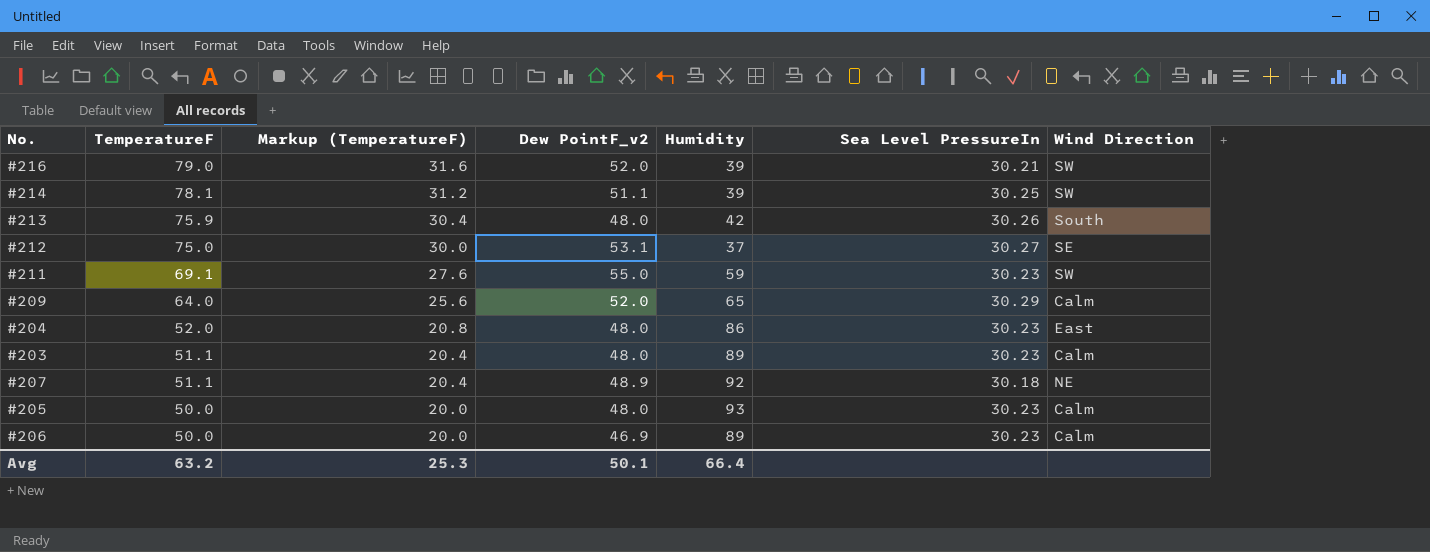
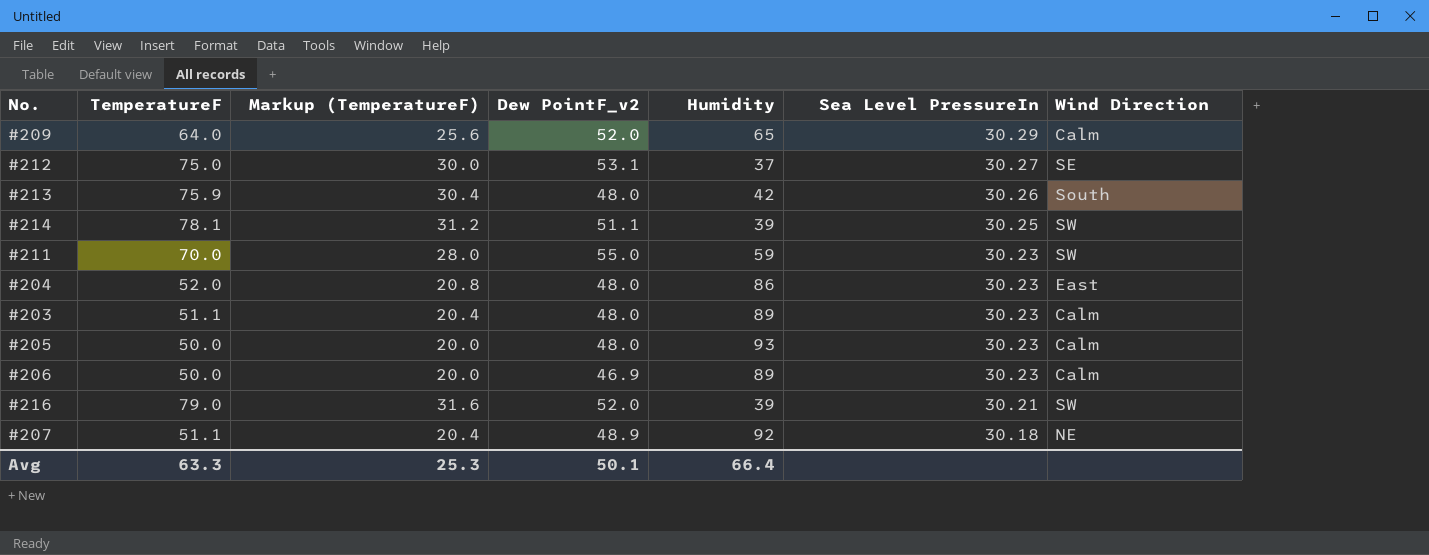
row order: TemperatureF descending -> Sea Level PressureIn descending
#211 | TemperatureF: 69.1 -> 70.0
#211 | Markup (TemperatureF): 27.6 -> 28.0
Avg | TemperatureF: 63.2 -> 63.3

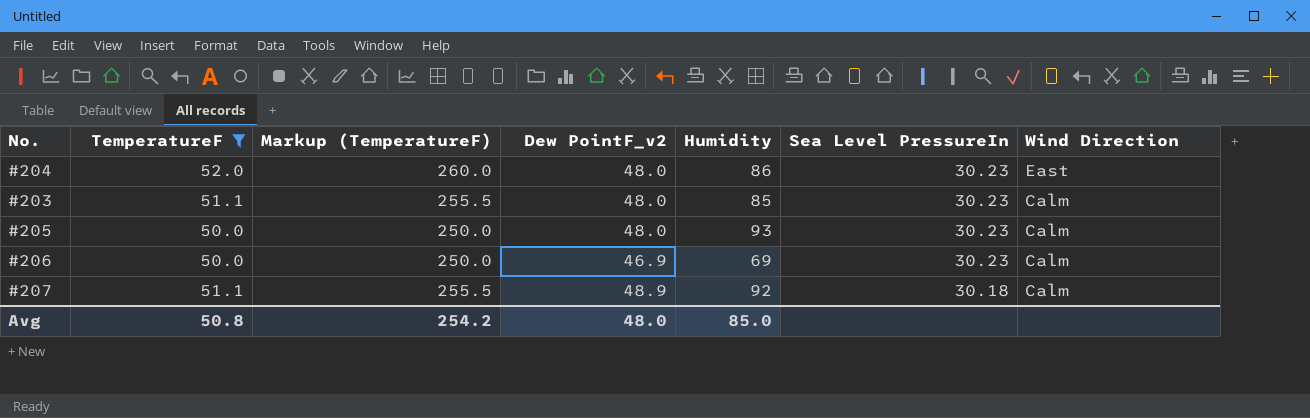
filter: none -> TemperatureF <= 52.0
column Markup (TemperatureF) | formula: [TemperatureF] * 0.4 -> [TemperatureF] * 5
#203 | Humidity: 89 -> 85
#206 | Humidity: 89 -> 69
#207 | Wind Direction: NE -> Calm
Avg | TemperatureF: 63.3 -> 50.8
Avg | Markup (TemperatureF): 25.3 -> 254.2
Avg | Dew PointF_v2: 50.1 -> 48.0
Avg | Humidity: 66.4 -> 85.0

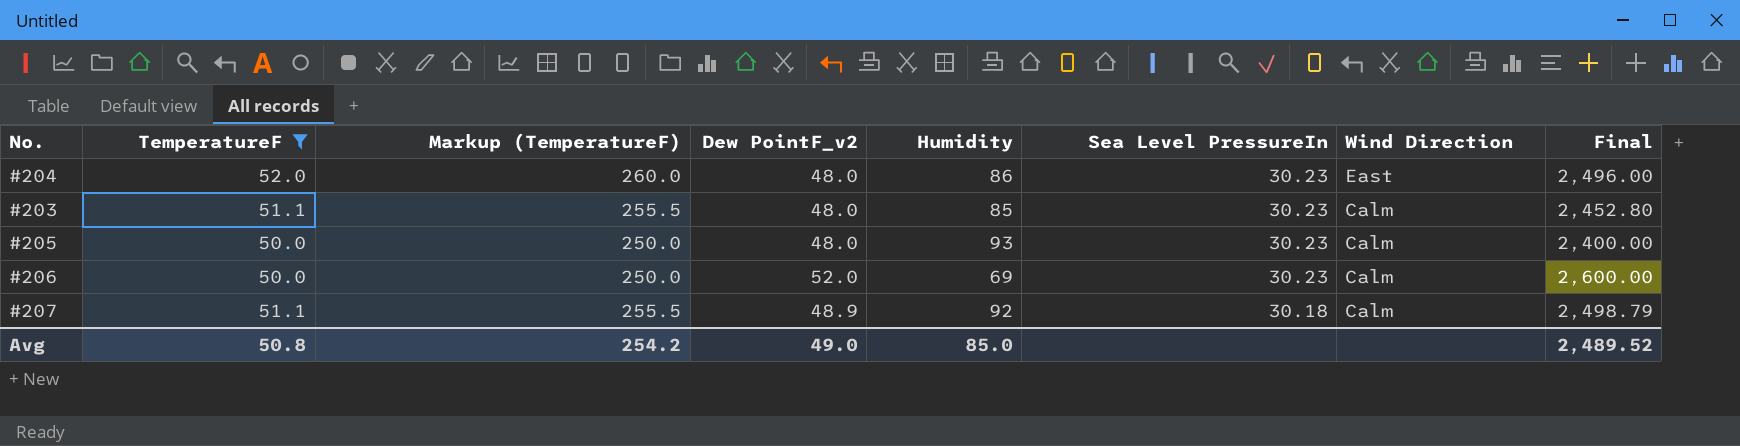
column Final | formula: none -> [TemperatureF] * [Dew PointF_v2]
#206 | Dew PointF_v2: 46.9 -> 52.0
Avg | Dew PointF_v2: 48.0 -> 49.0

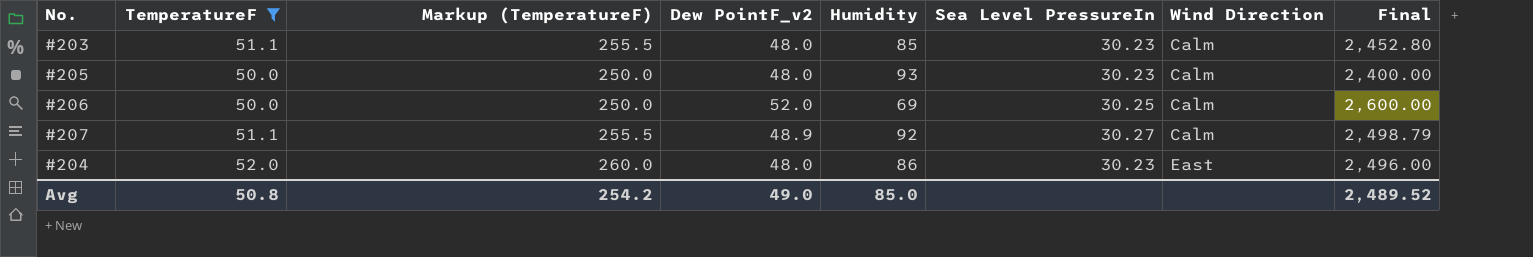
row order: Sea Level PressureIn descending -> Wind Direction ascending
#206 | Sea Level PressureIn: 30.23 -> 30.25
#207 | Sea Level PressureIn: 30.18 -> 30.27

